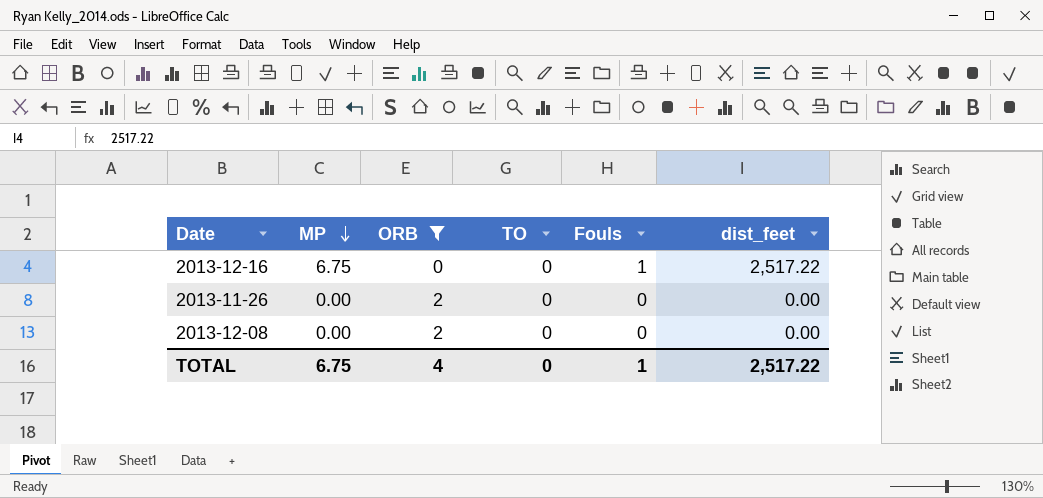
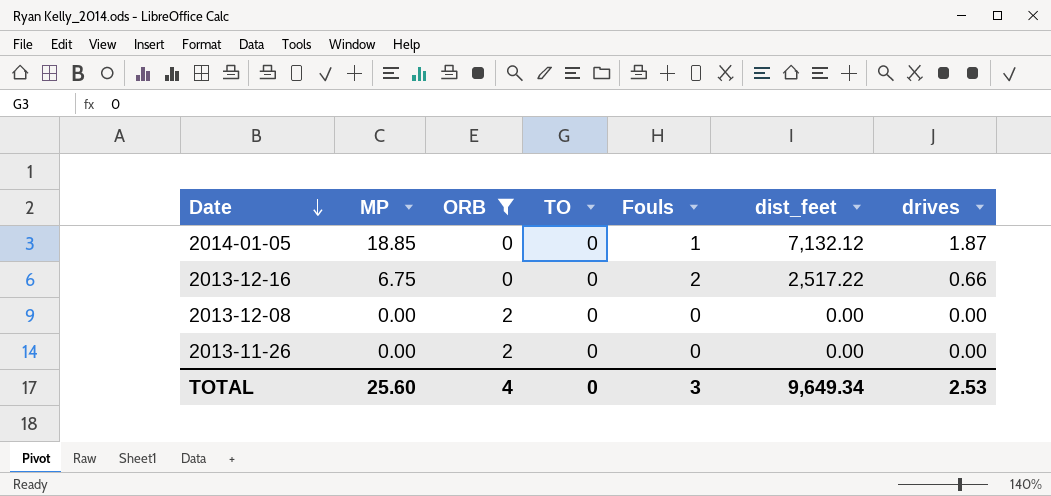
row order: MP descending -> Date descending
column drives | position: none -> 7
row 2014-01-05: none -> 18.85 | 0 | 0 | 1 | 7,132.12 | 1.87
2013-12-16 | Fouls: 1 -> 2
TOTAL | MP: 6.75 -> 25.60
TOTAL | Fouls: 1 -> 3
TOTAL | dist_feet: 2,517.22 -> 9,649.34

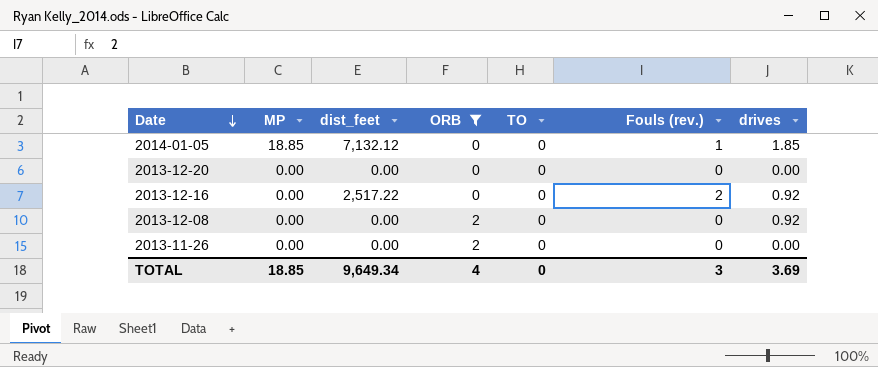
column dist_feet | position: 6 -> 3
column name: Fouls -> Fouls (rev.)
2014-01-05 | drives: 1.87 -> 1.85
row 2013-12-20: none -> 0.00 | 0.00 | 0 | 0 | 0 | 0.00
2013-12-16 | MP: 6.75 -> 0.00
2013-12-16 | drives: 0.66 -> 0.92
2013-12-08 | drives: 0.00 -> 0.92
TOTAL | MP: 25.60 -> 18.85
TOTAL | drives: 2.53 -> 3.69

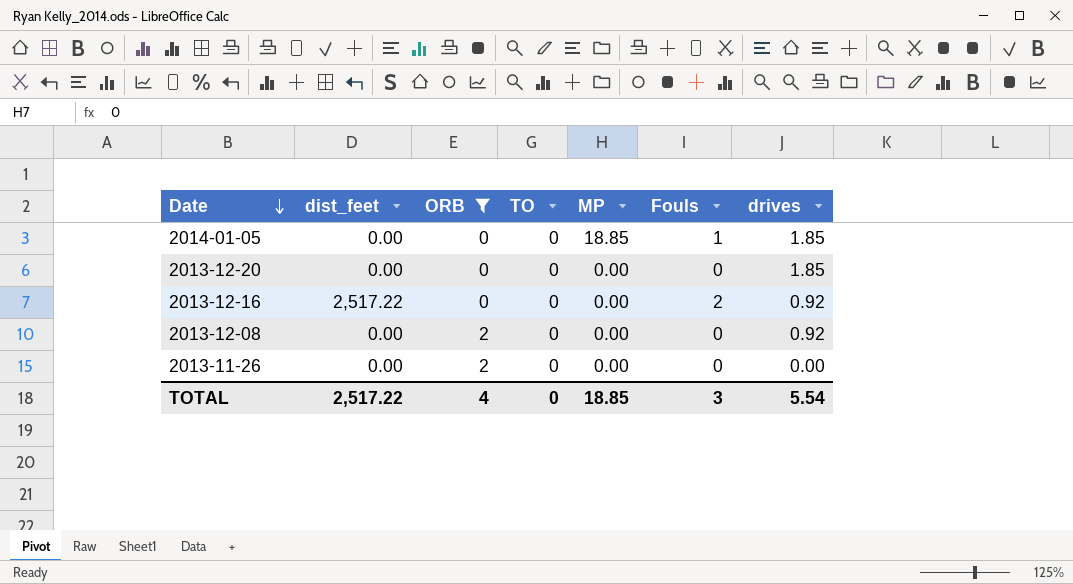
column MP | position: 2 -> 5
column name: Fouls (rev.) -> Fouls
2014-01-05 | dist_feet: 7,132.12 -> 0.00
2013-12-20 | drives: 0.00 -> 1.85
TOTAL | dist_feet: 9,649.34 -> 2,517.22
TOTAL | drives: 3.69 -> 5.54

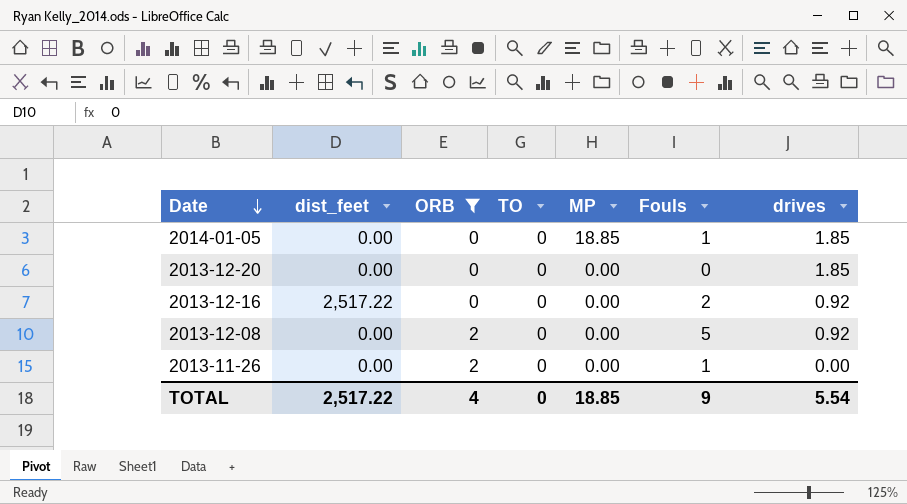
2013-12-08 | Fouls: 0 -> 5
2013-11-26 | Fouls: 0 -> 1
TOTAL | Fouls: 3 -> 9

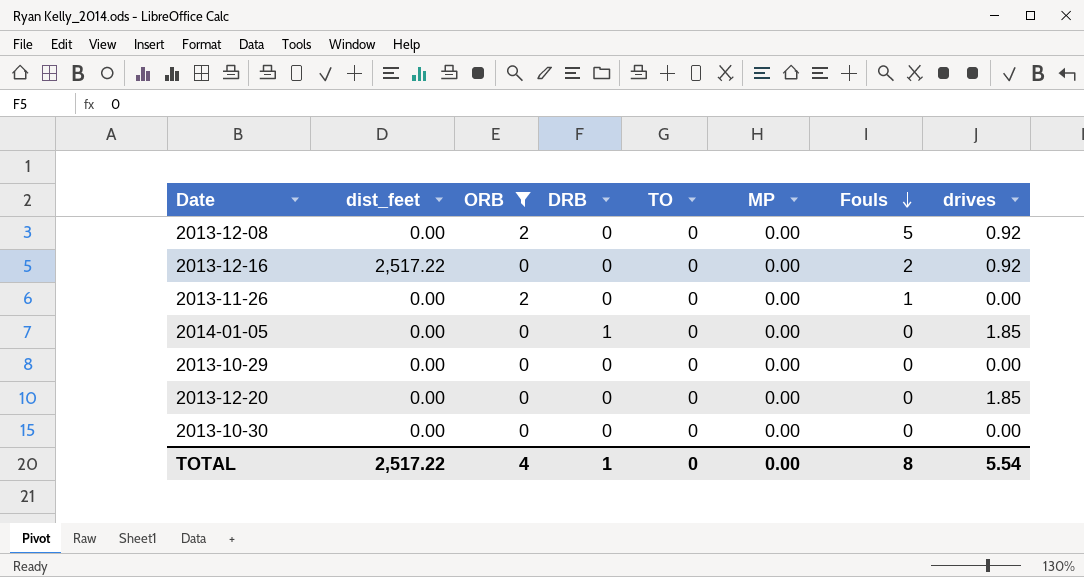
row order: Date descending -> Fouls descending
column DRB | position: none -> 4
2014-01-05 | MP: 18.85 -> 0.00
2014-01-05 | Fouls: 1 -> 0
row 2013-10-29: none -> 0.00 | 0 | 0 | 0 | 0.00 | 0 | 0.00
row 2013-10-30: none -> 0.00 | 0 | 0 | 0 | 0.00 | 0 | 0.00
TOTAL | MP: 18.85 -> 0.00
TOTAL | Fouls: 9 -> 8

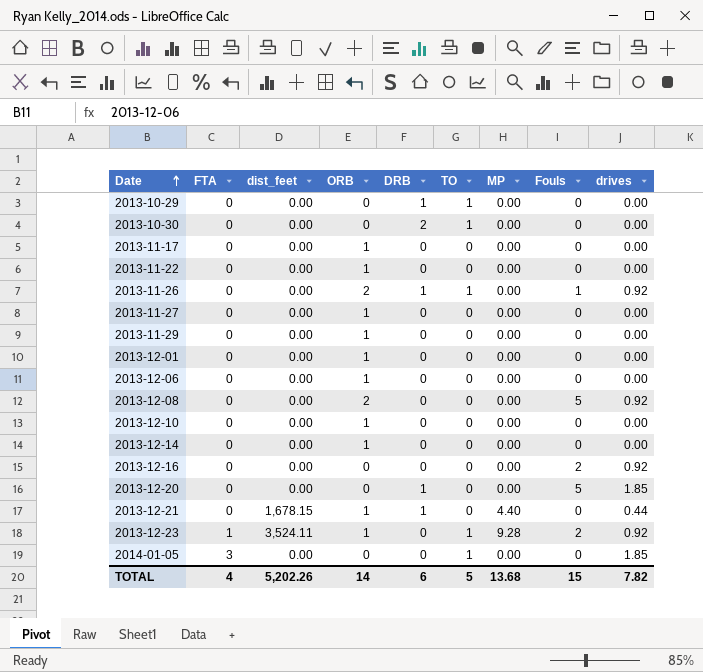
filter: ORB != 1 -> none
row order: Fouls descending -> Date ascending
column FTA | position: none -> 2
2013-10-29 | DRB: 0 -> 1
2013-10-29 | TO: 0 -> 1
2013-10-30 | DRB: 0 -> 2
2013-10-30 | TO: 0 -> 1
2013-11-26 | DRB: 0 -> 1
2013-11-26 | TO: 0 -> 1
2013-11-26 | drives: 0.00 -> 0.92
2013-12-16 | dist_feet: 2,517.22 -> 0.00
2013-12-20 | DRB: 0 -> 1
2013-12-20 | Fouls: 0 -> 5
2014-01-05 | DRB: 1 -> 0
2014-01-05 | TO: 0 -> 1
TOTAL | dist_feet: 2,517.22 -> 5,202.26
TOTAL | ORB: 4 -> 14
TOTAL | DRB: 1 -> 6
TOTAL | TO: 0 -> 5
TOTAL | MP: 0.00 -> 13.68
TOTAL | Fouls: 8 -> 15
TOTAL | drives: 5.54 -> 7.82

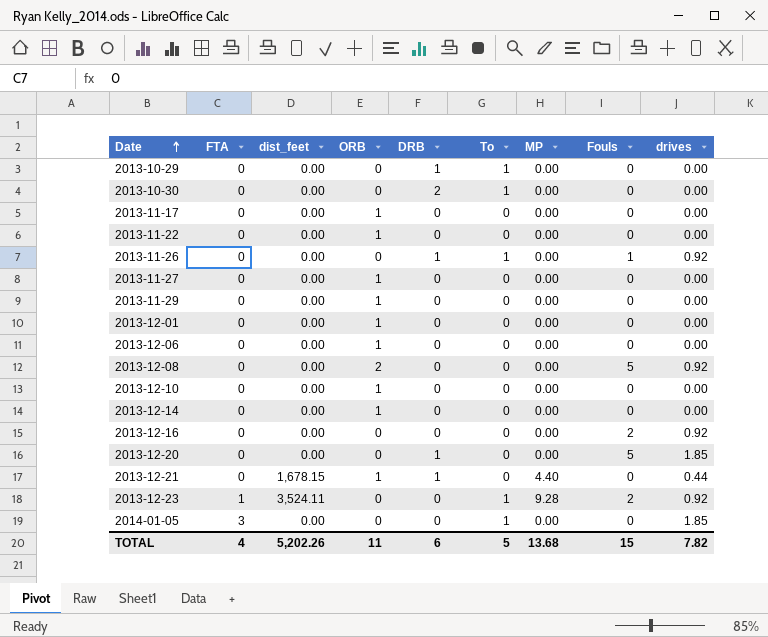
column name: TO -> To
2013-11-26 | ORB: 2 -> 0
2013-12-23 | ORB: 1 -> 0
TOTAL | ORB: 14 -> 11

